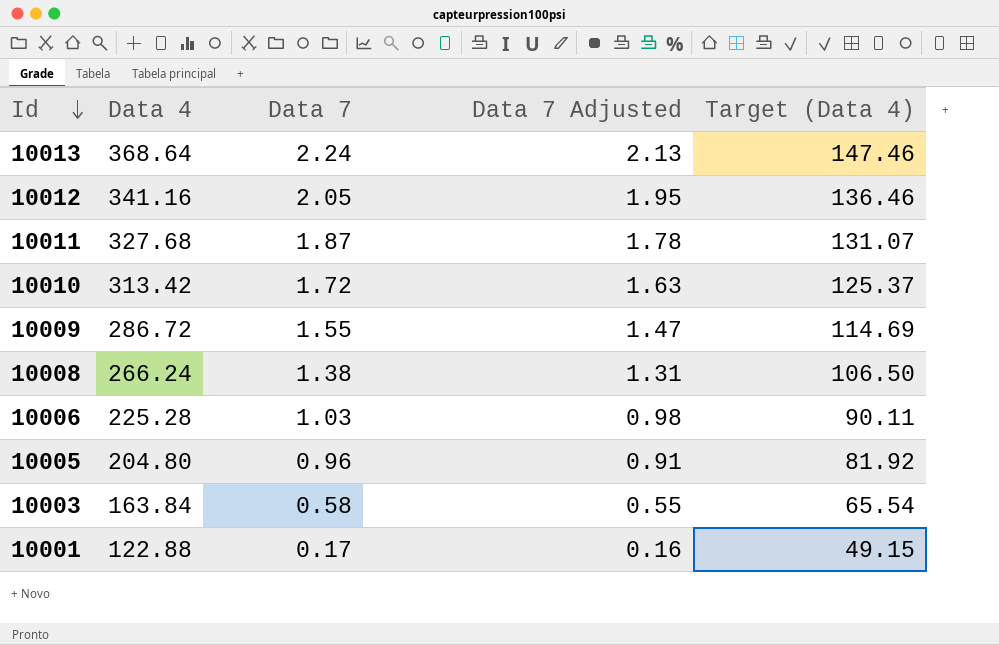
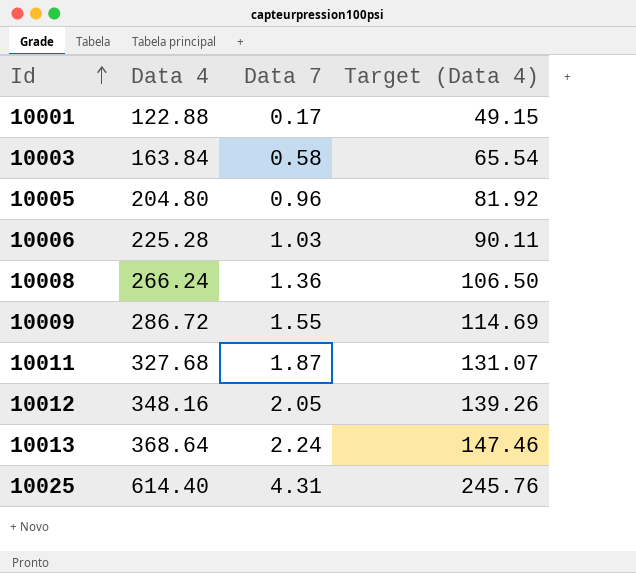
row order: Id descending -> Id ascending
column Data 7 Adjusted | formula: [Data 7] * 0.95 -> none
row 10010: 313.42 | 1.72 | 1.63 | 125.37 -> none
10008 | Data 7: 1.38 -> 1.36
10012 | Data 4: 341.16 -> 348.16
10012 | Target (Data 4): 136.46 -> 139.26
row 10025: none -> 614.40 | 4.31 | 245.76

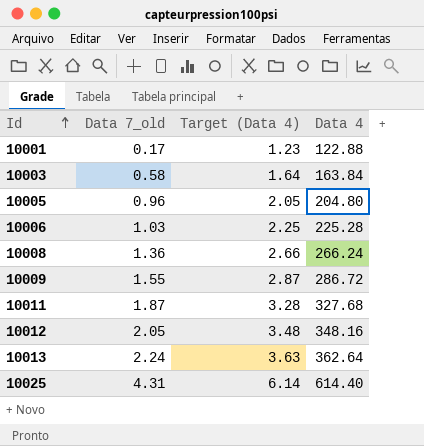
column name: Data 7 -> Data 7_old
column Target (Data 4) | formula: [Data 4] * 0.4 -> [Data 4] * 0.01
column Data 4 | position: 2 -> 4
10013 | Data 4: 368.64 -> 362.64

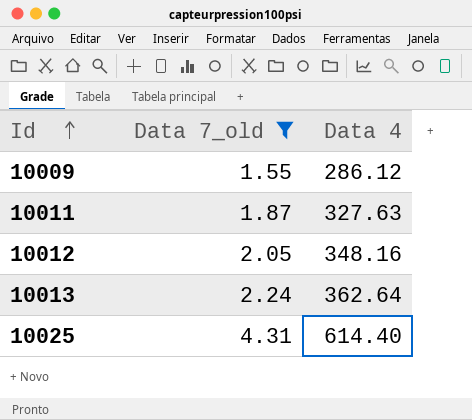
filter: none -> Data 7_old >= 1.55
column Target (Data 4) | formula: [Data 4] * 0.01 -> none
10009 | Data 4: 286.72 -> 286.12
10011 | Data 4: 327.68 -> 327.63

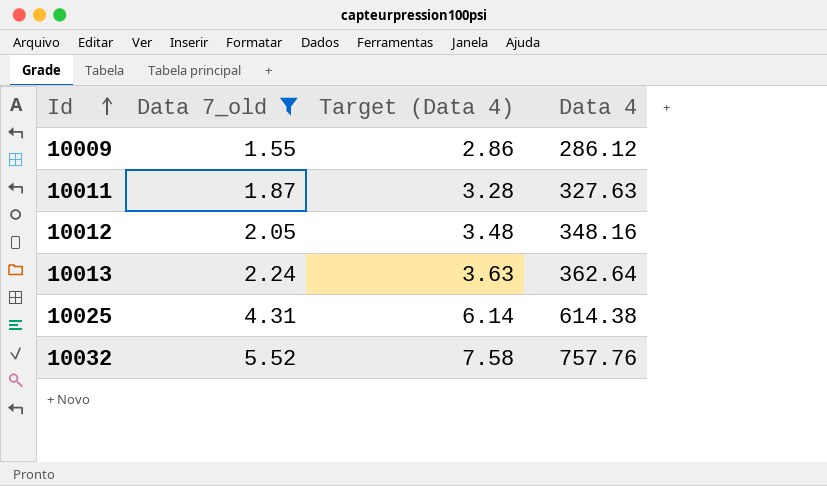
column Target (Data 4) | formula: none -> [Data 4] * 0.01
10025 | Data 4: 614.40 -> 614.38
row 10032: none -> 5.52 | 7.58 | 757.76

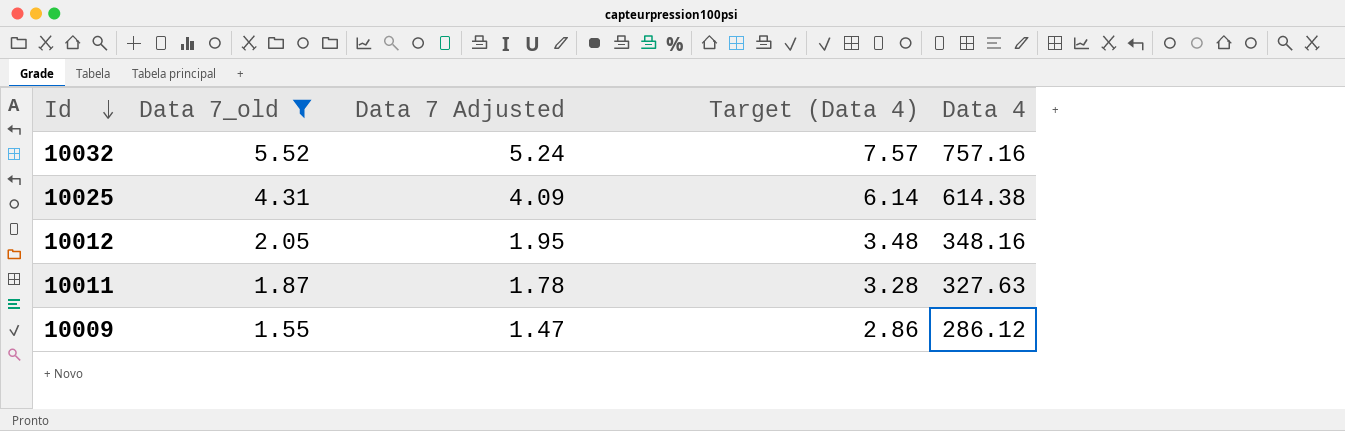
row order: Id ascending -> Id descending
column Data 7 Adjusted | formula: none -> [Data 7_old] * 0.95
row 10013: 2.24 | 3.63 | 362.64 -> none
10032 | Target (Data 4): 7.58 -> 7.57
10032 | Data 4: 757.76 -> 757.16

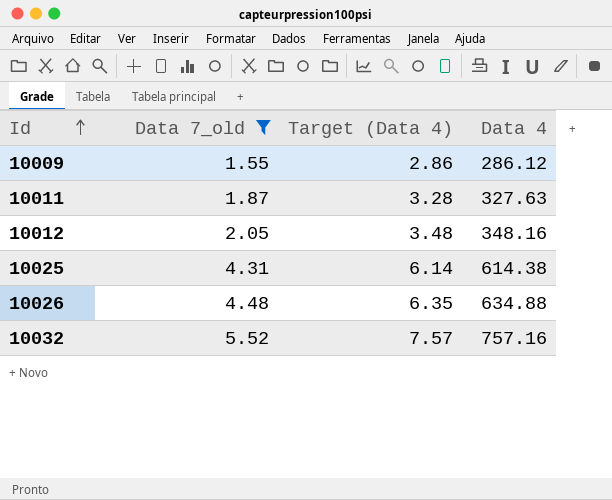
row order: Id descending -> Id ascending
column Data 7 Adjusted | formula: [Data 7_old] * 0.95 -> none
row 10026: none -> 4.48 | 6.35 | 634.88

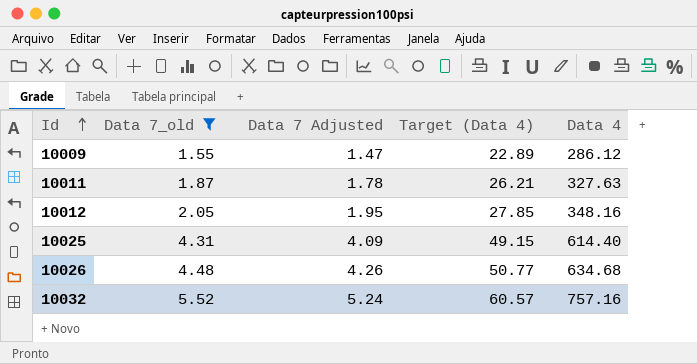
column Data 7 Adjusted | formula: none -> [Data 7_old] * 0.95
column Target (Data 4) | formula: [Data 4] * 0.01 -> [Data 4] * 0.08
10025 | Data 4: 614.38 -> 614.40
10026 | Data 4: 634.88 -> 634.68

